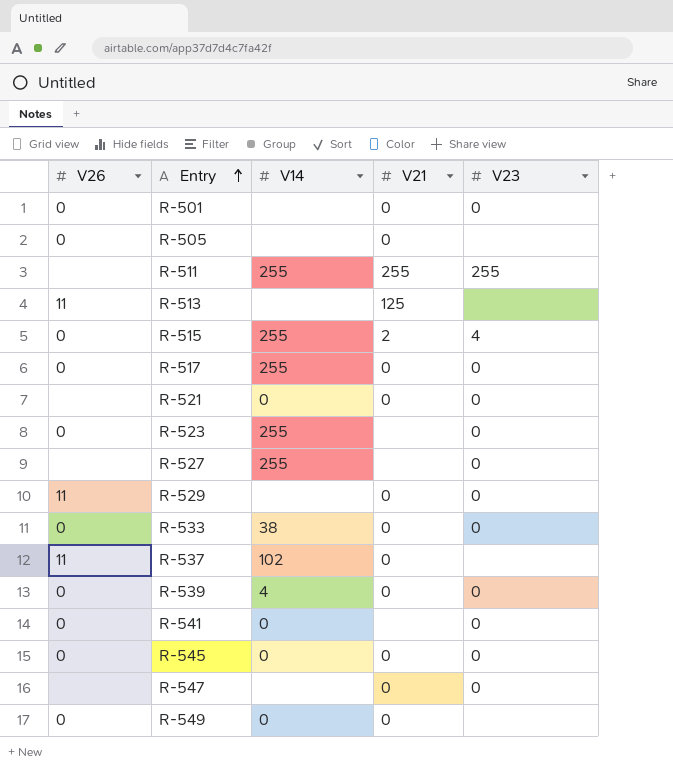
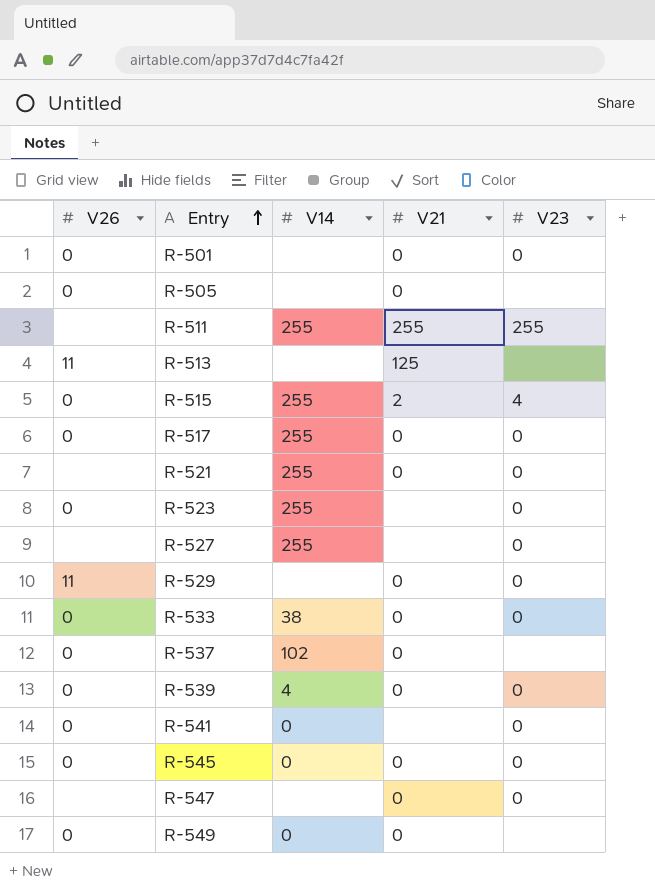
R-521 | V14: 0 -> 255
R-537 | V26: 11 -> 0

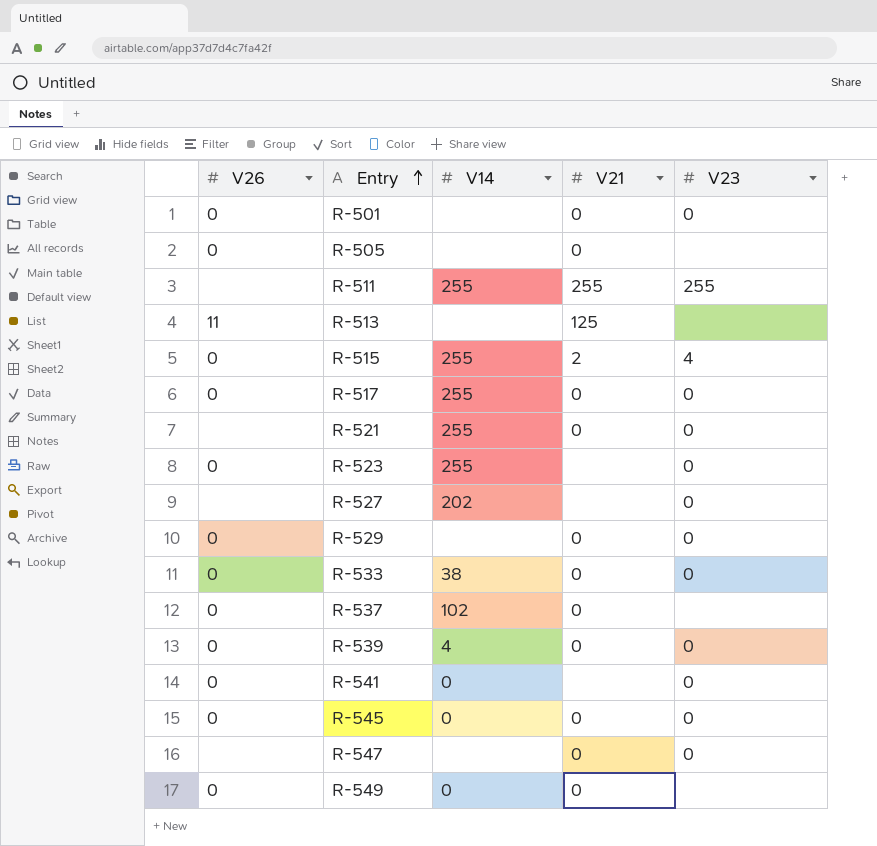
R-527 | V14: 255 -> 202
R-529 | V26: 11 -> 0

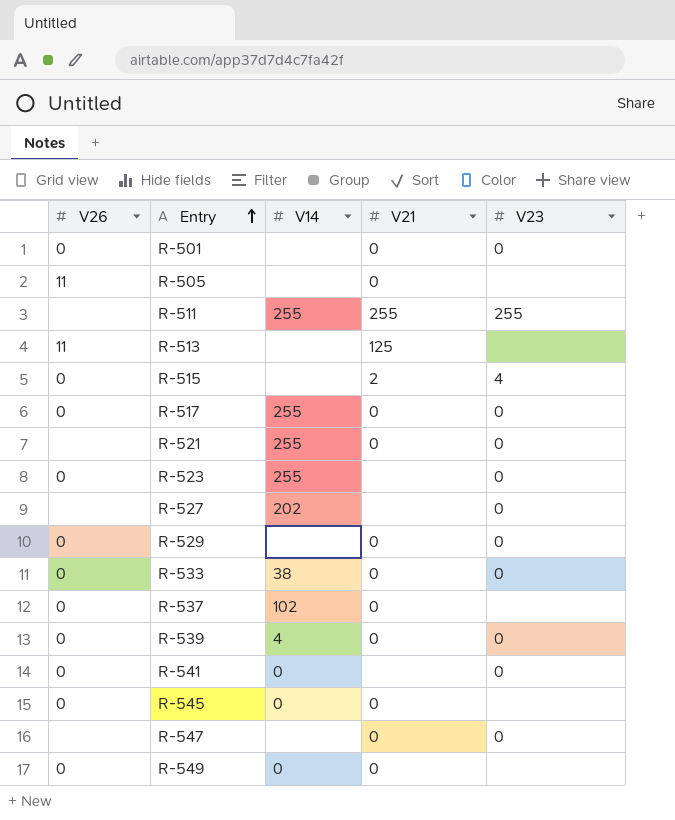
R-505 | V26: 0 -> 11
R-515 | V14: 255 -> none
R-545 | V23: 0 -> none

